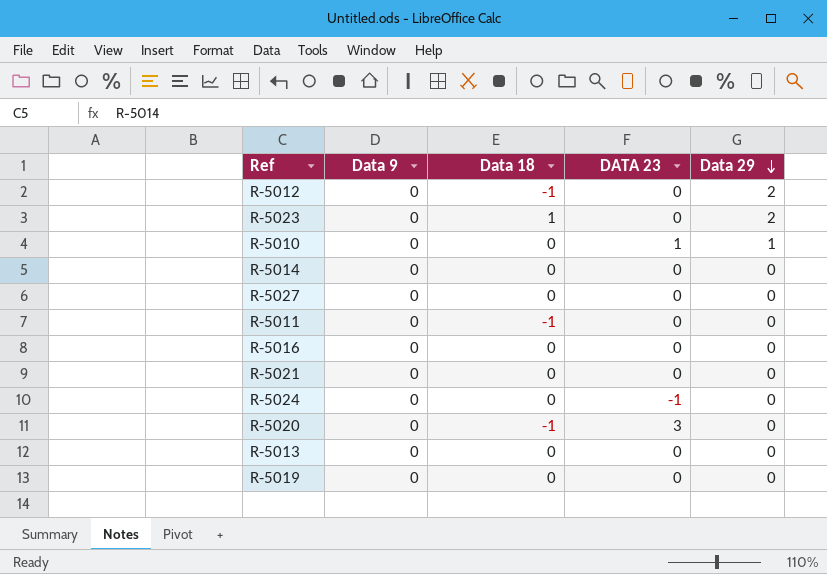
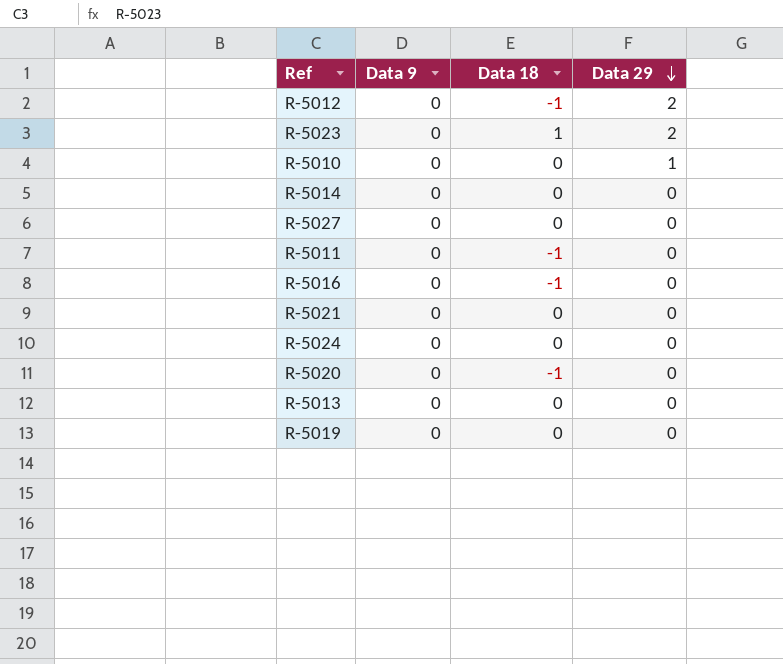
column DATA 23 | position: 4 -> none
R-5016 | Data 18: 0 -> -1

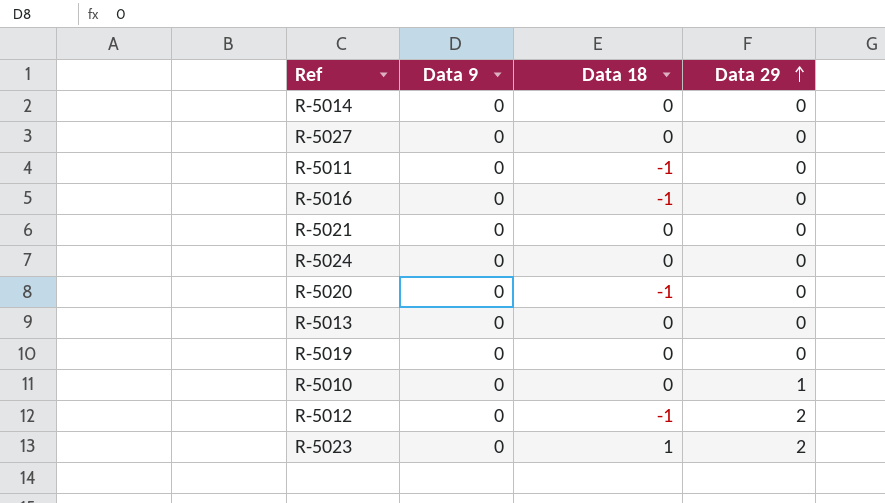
row order: Data 29 descending -> Data 29 ascending

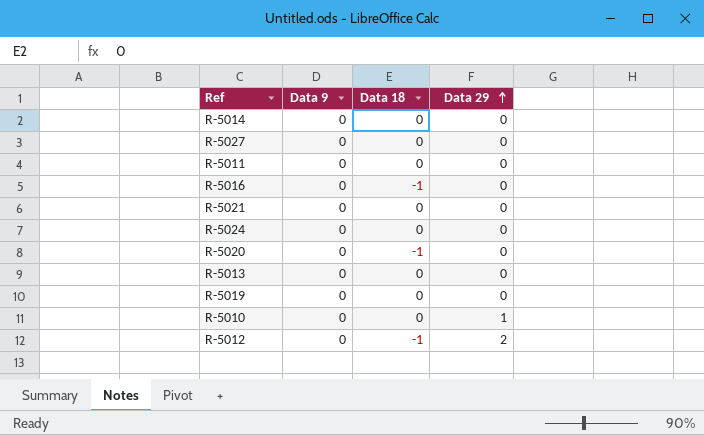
row R-5023: 0 | 1 | 2 -> none
R-5011 | Data 18: -1 -> 0

